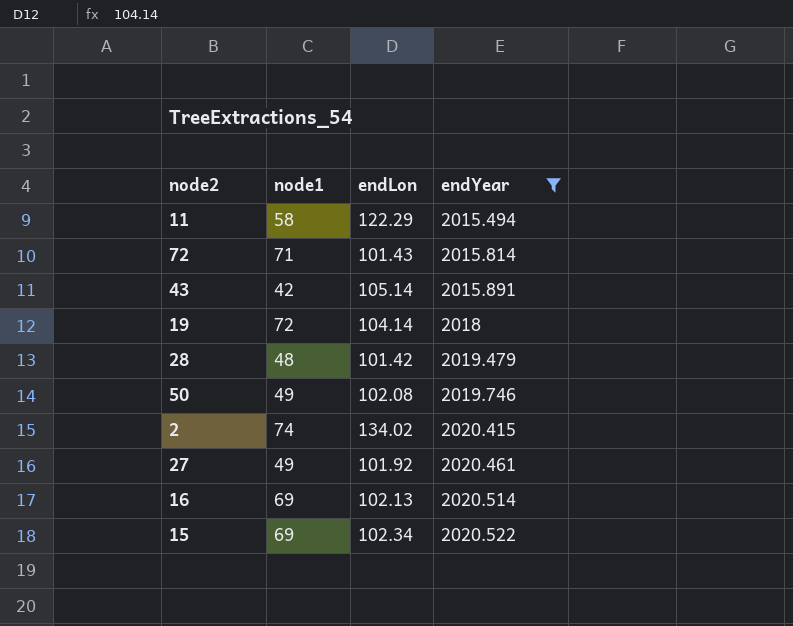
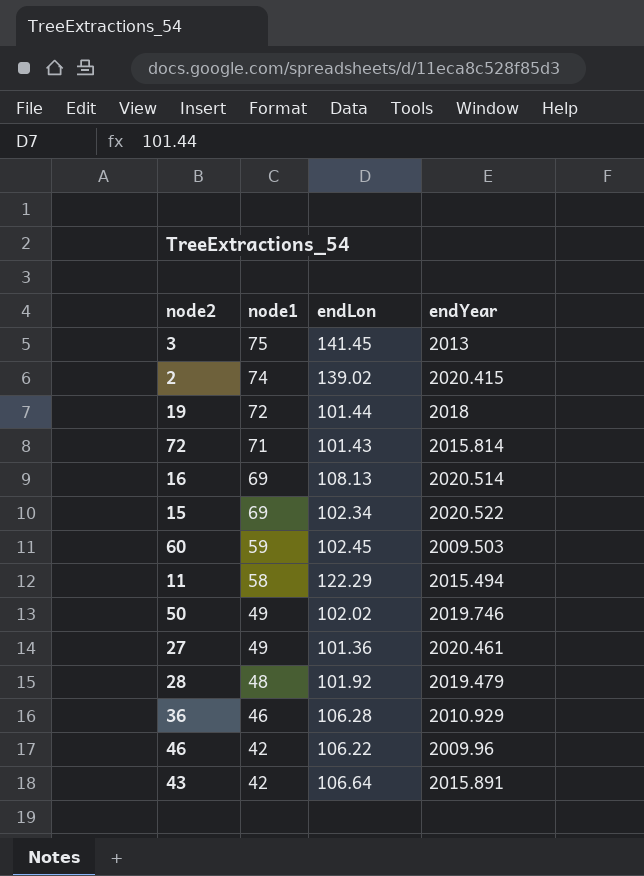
filter: endYear >= 2015.494 -> none
row order: endYear ascending -> node1 descending
2 | endLon: 134.02 -> 139.02
19 | endLon: 104.14 -> 101.44
16 | endLon: 102.13 -> 108.13
50 | endLon: 102.08 -> 102.02
27 | endLon: 101.92 -> 101.36
28 | endLon: 101.42 -> 101.92
43 | endLon: 105.14 -> 106.64

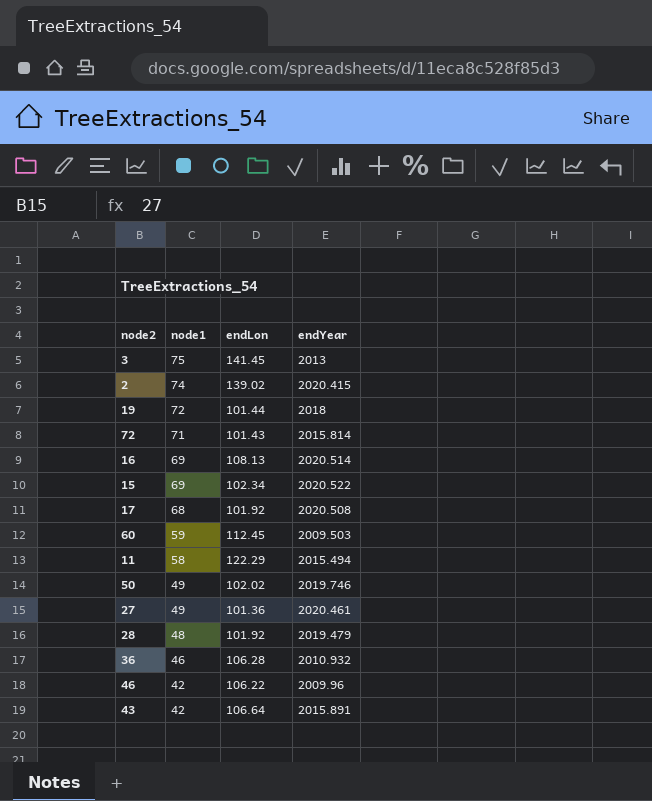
row 17: none -> 68 | 101.92 | 2020.508
60 | endLon: 102.45 -> 112.45
36 | endYear: 2010.929 -> 2010.932

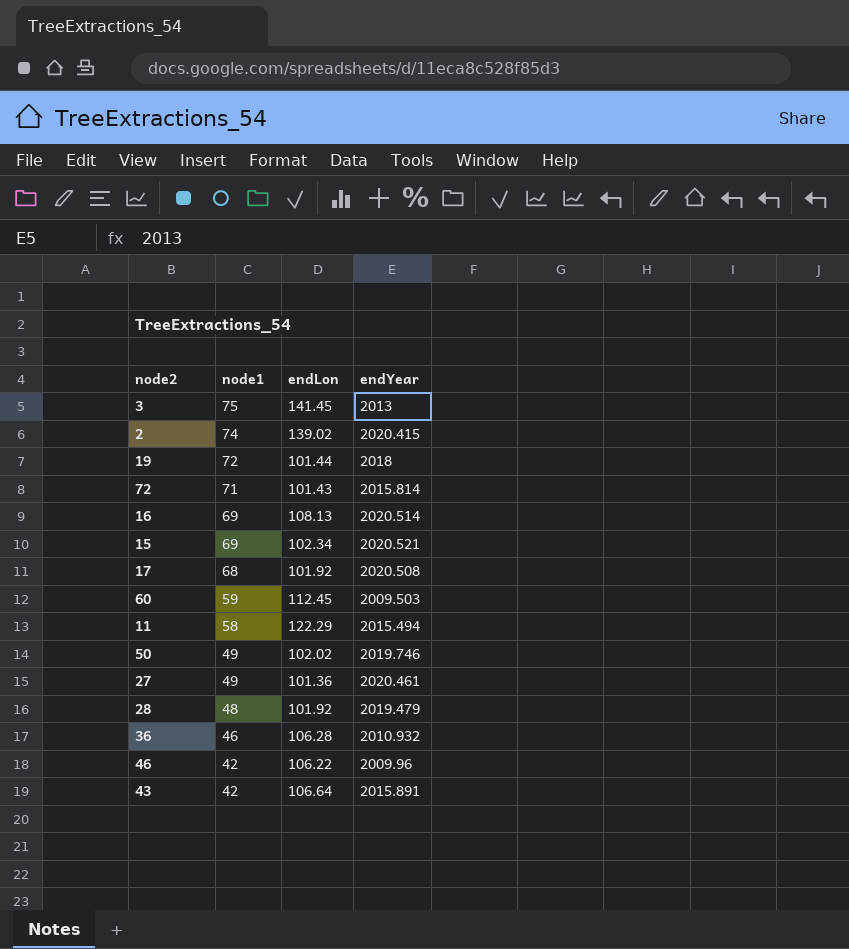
15 | endYear: 2020.522 -> 2020.521

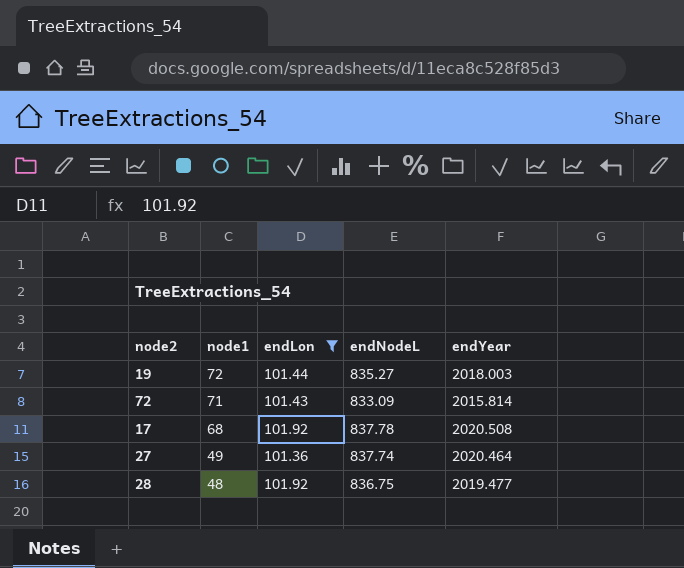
filter: none -> endLon <= 101.92
column endNodeL | position: none -> 4
19 | endYear: 2018 -> 2018.003
27 | endYear: 2020.461 -> 2020.464
28 | endYear: 2019.479 -> 2019.477

